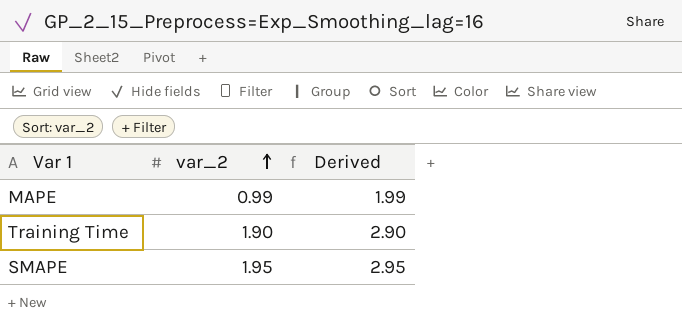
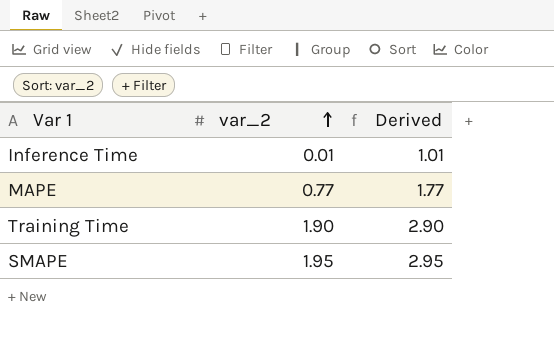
row Inference Time: none -> 0.01 | 1.01
MAPE | var_2: 0.99 -> 0.77
MAPE | Derived: 1.99 -> 1.77

